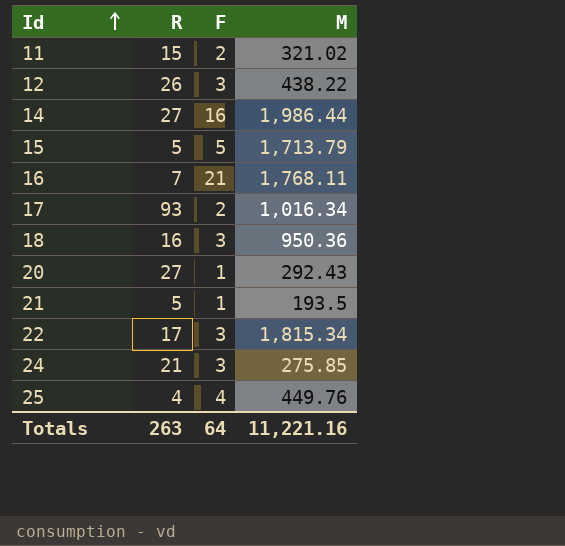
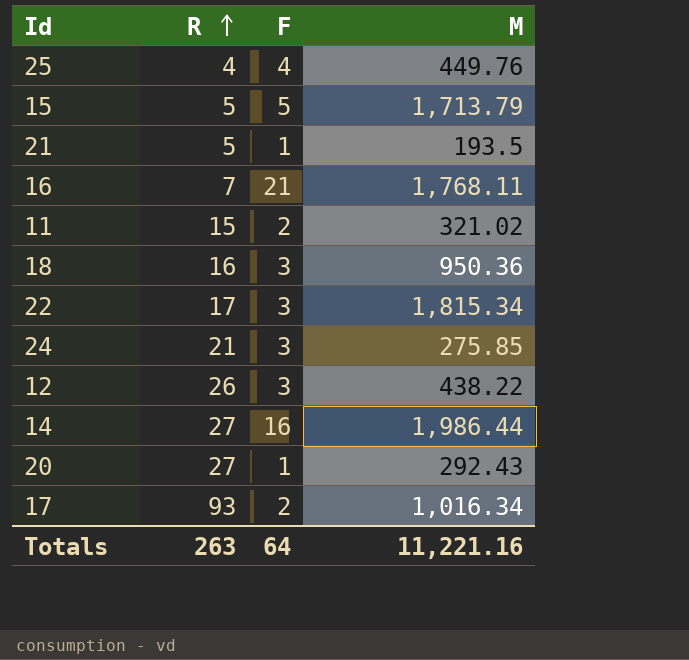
row order: Id ascending -> R ascending

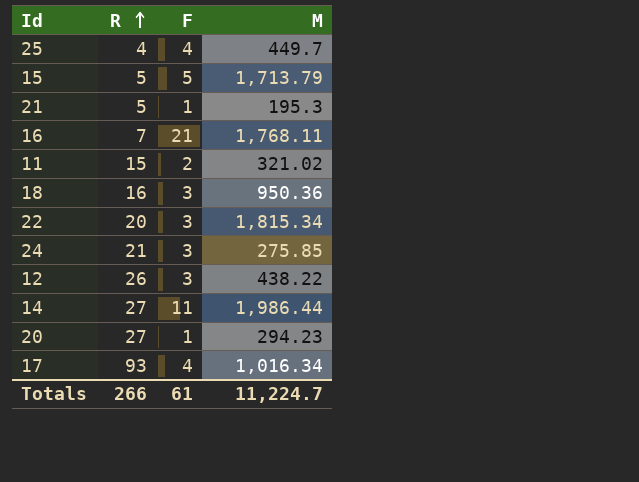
25 | M: 449.76 -> 449.7
21 | M: 193.5 -> 195.3
22 | R: 17 -> 20
14 | F: 16 -> 11
20 | M: 292.43 -> 294.23
17 | F: 2 -> 4
Totals | R: 263 -> 266
Totals | F: 64 -> 61
Totals | M: 11,221.16 -> 11,224.7

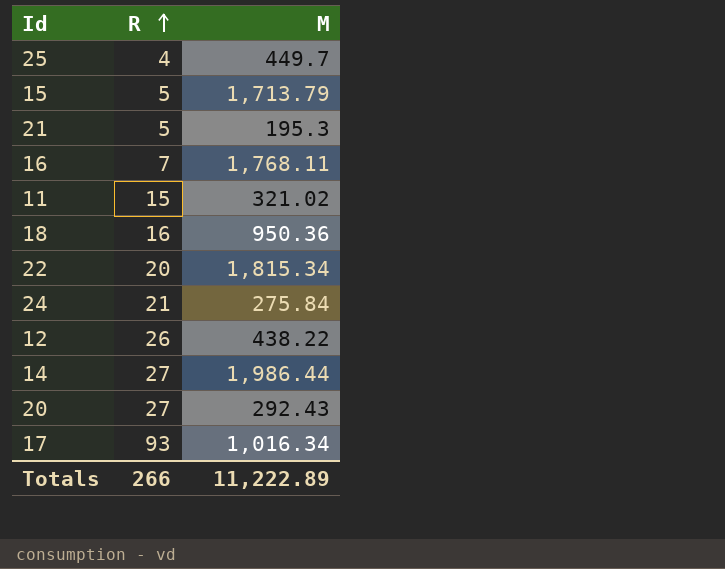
column F | position: 3 -> none
24 | M: 275.85 -> 275.84
20 | M: 294.23 -> 292.43
Totals | M: 11,224.7 -> 11,222.89

